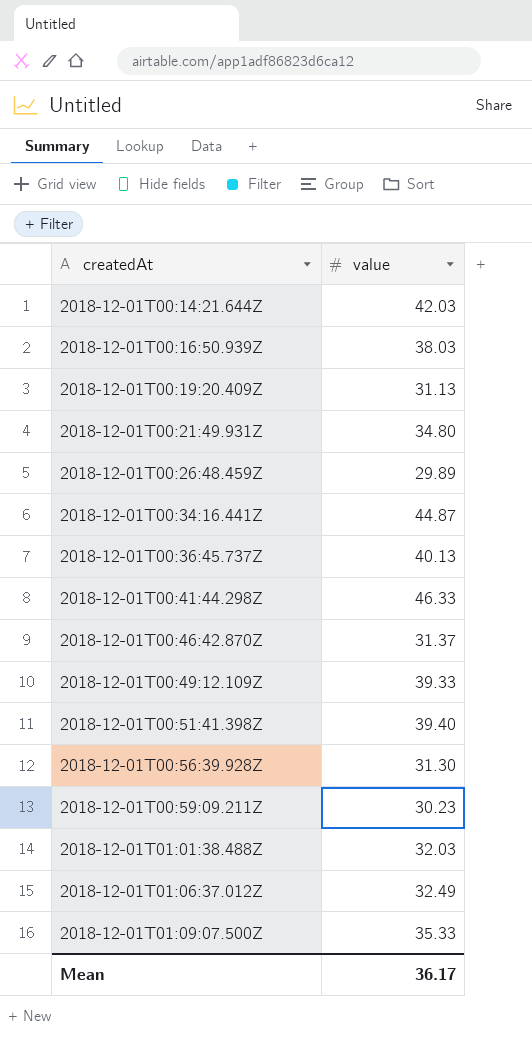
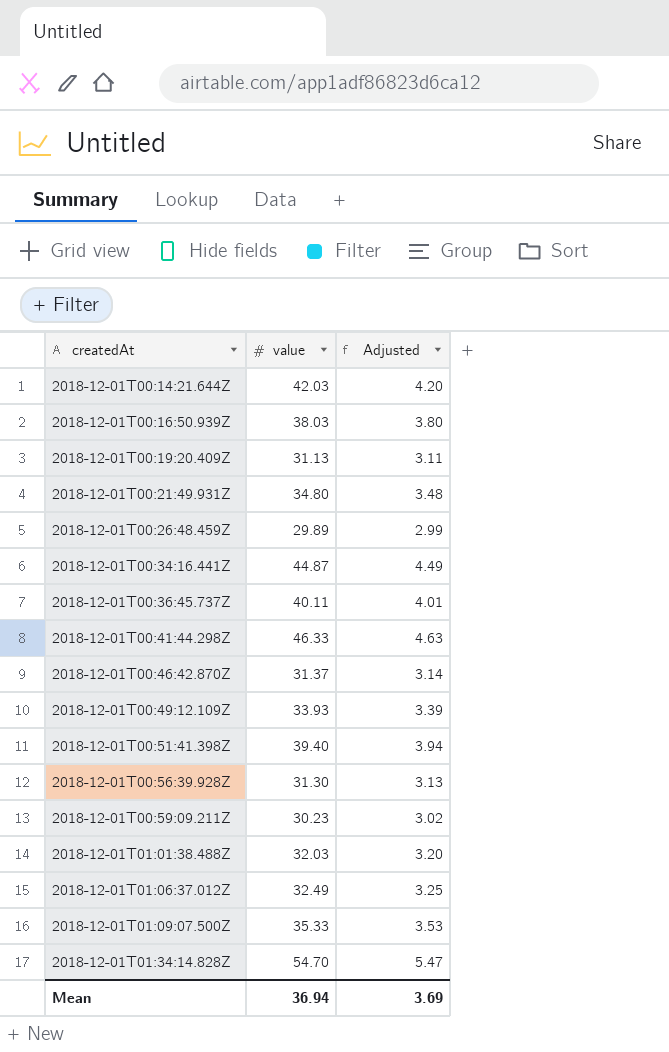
column Adjusted | formula: none -> [value] * 0.1
2018-12-01T00:36:45.737Z | value: 40.13 -> 40.11
2018-12-01T00:49:12.109Z | value: 39.33 -> 33.93
row 2018-12-01T01:34:14.828Z: none -> 54.70 | 5.47
Mean | value: 36.17 -> 36.94

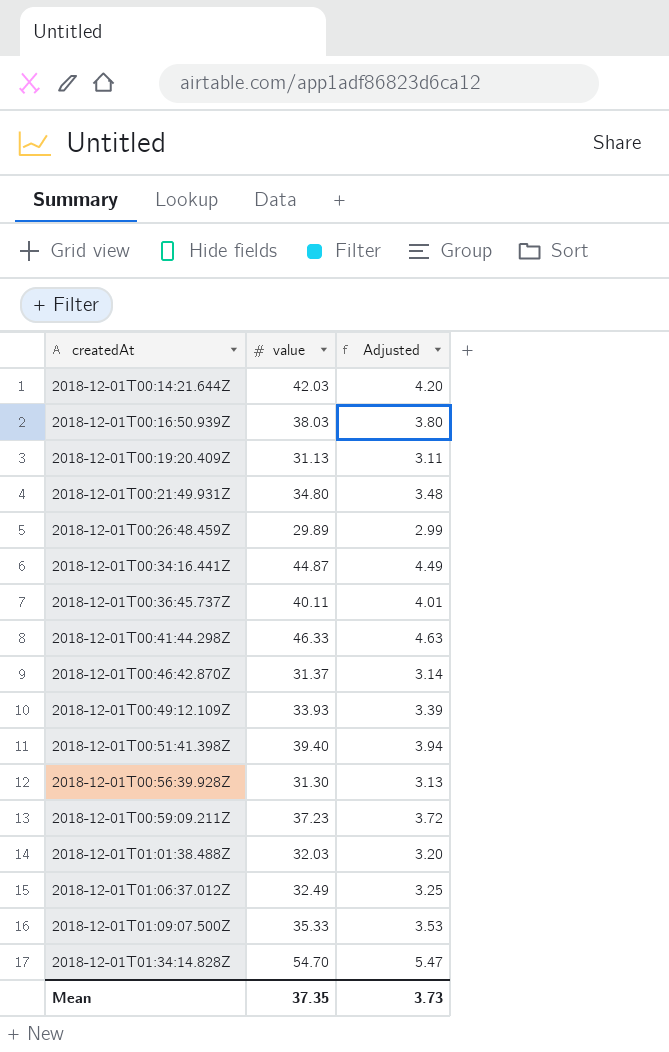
2018-12-01T00:59:09.211Z | value: 30.23 -> 37.23
2018-12-01T00:59:09.211Z | Adjusted: 3.02 -> 3.72
Mean | value: 36.94 -> 37.35
Mean | Adjusted: 3.69 -> 3.73

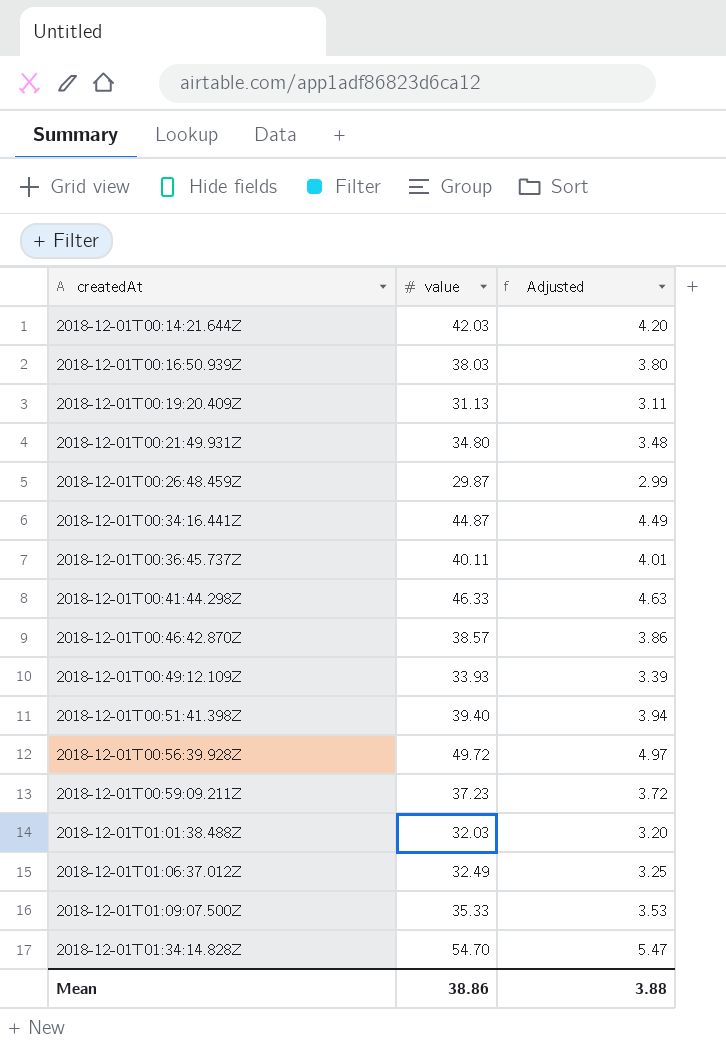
2018-12-01T00:26:48.459Z | value: 29.89 -> 29.87
2018-12-01T00:46:42.870Z | value: 31.37 -> 38.57
2018-12-01T00:46:42.870Z | Adjusted: 3.14 -> 3.86
2018-12-01T00:56:39.928Z | value: 31.30 -> 49.72
2018-12-01T00:56:39.928Z | Adjusted: 3.13 -> 4.97
Mean | value: 37.35 -> 38.86
Mean | Adjusted: 3.73 -> 3.88

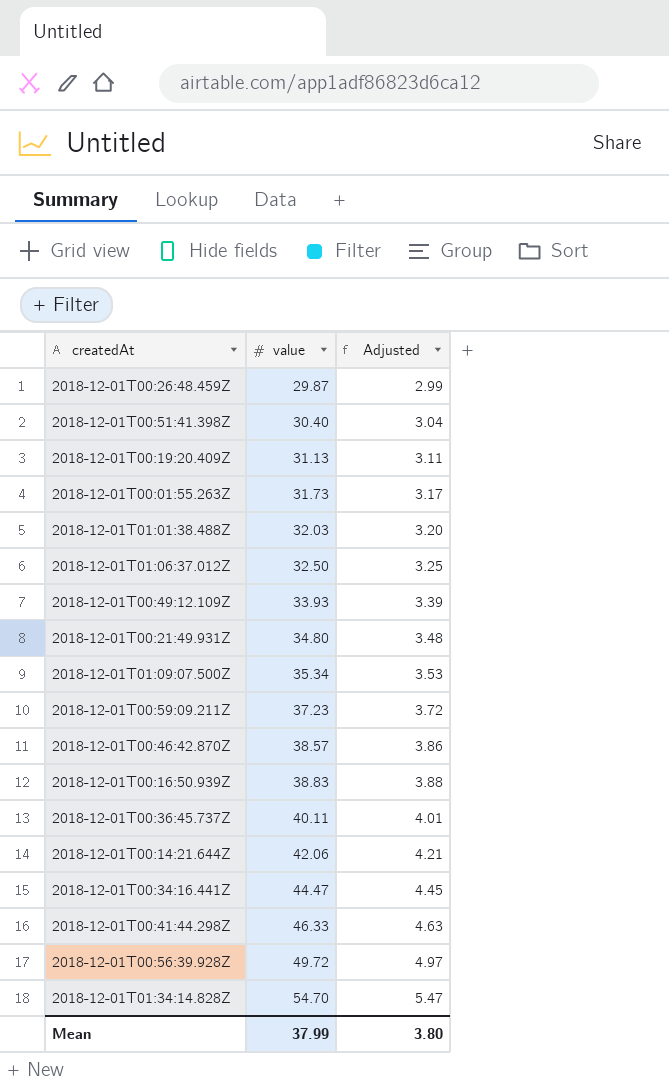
row order: createdAt ascending -> value ascending
2018-12-01T00:51:41.398Z | value: 39.40 -> 30.40
2018-12-01T00:51:41.398Z | Adjusted: 3.94 -> 3.04
row 2018-12-01T00:01:55.263Z: none -> 31.73 | 3.17
2018-12-01T01:06:37.012Z | value: 32.49 -> 32.50
2018-12-01T01:09:07.500Z | value: 35.33 -> 35.34
2018-12-01T00:16:50.939Z | value: 38.03 -> 38.83
2018-12-01T00:16:50.939Z | Adjusted: 3.80 -> 3.88
2018-12-01T00:14:21.644Z | value: 42.03 -> 42.06
2018-12-01T00:14:21.644Z | Adjusted: 4.20 -> 4.21
2018-12-01T00:34:16.441Z | value: 44.87 -> 44.47
2018-12-01T00:34:16.441Z | Adjusted: 4.49 -> 4.45
Mean | value: 38.86 -> 37.99
Mean | Adjusted: 3.88 -> 3.80

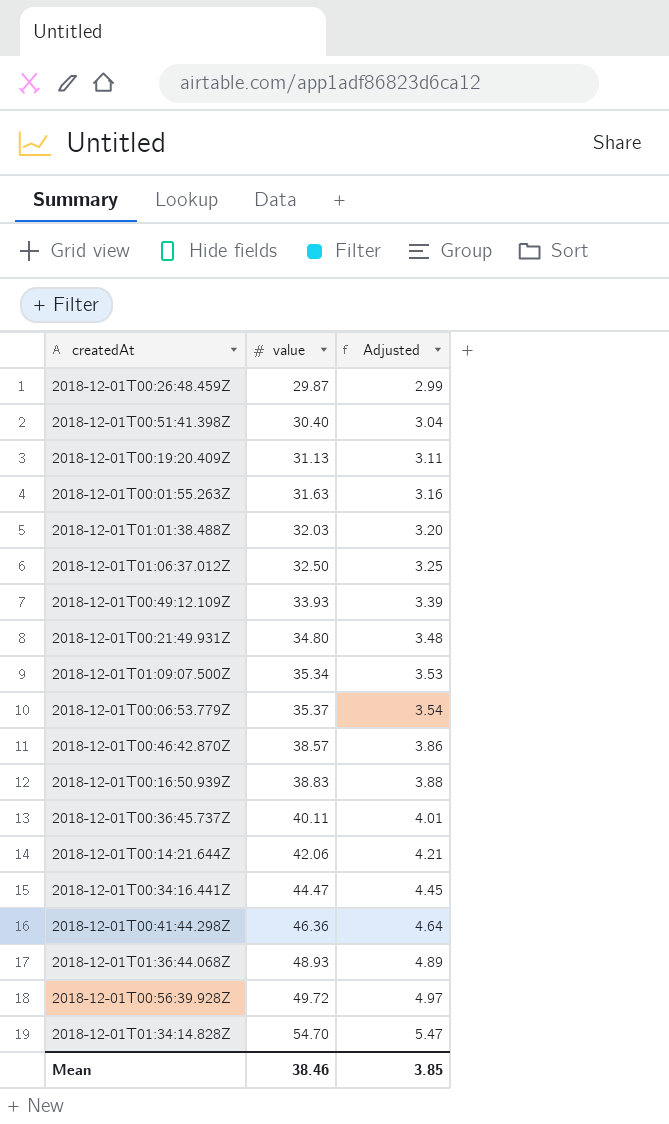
row 2018-12-01T00:59:09.211Z: 37.23 | 3.72 -> none
2018-12-01T00:01:55.263Z | value: 31.73 -> 31.63
2018-12-01T00:01:55.263Z | Adjusted: 3.17 -> 3.16
row 2018-12-01T00:06:53.779Z: none -> 35.37 | 3.54
2018-12-01T00:41:44.298Z | value: 46.33 -> 46.36
2018-12-01T00:41:44.298Z | Adjusted: 4.63 -> 4.64
row 2018-12-01T01:36:44.068Z: none -> 48.93 | 4.89
Mean | value: 37.99 -> 38.46
Mean | Adjusted: 3.80 -> 3.85

